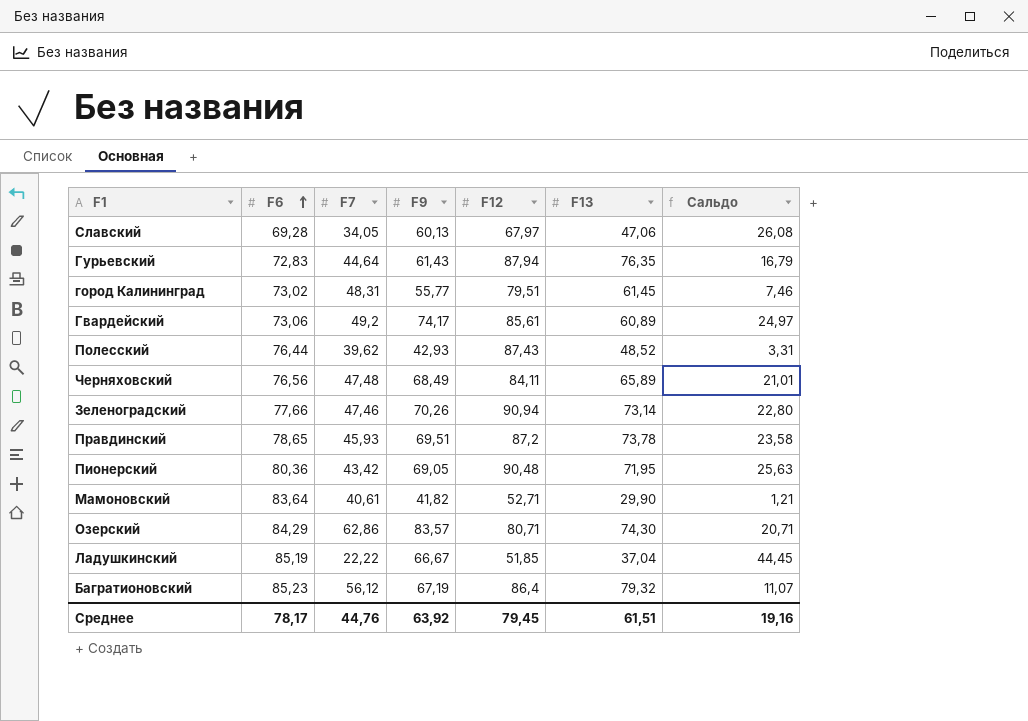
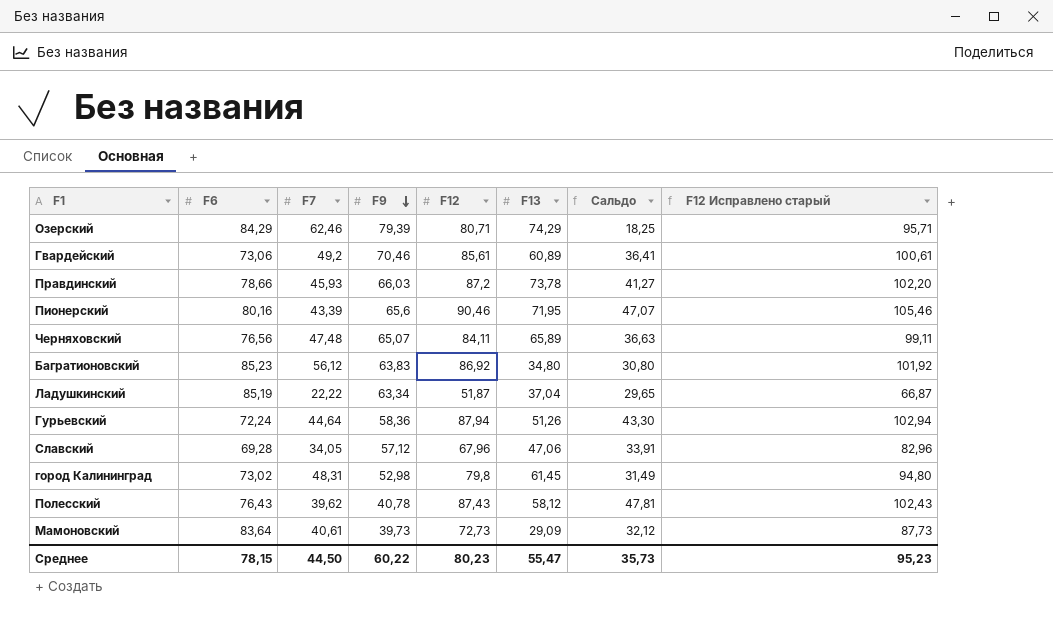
row order: F6 ascending -> F9 descending
column Сальдо | formula: [F9] - [F7] -> [F12] - [F7]
column F12 Исправлено старый | formula: none -> [F12] + 15
row Зеленоградский: 77,66 | 47,46 | 70,26 | 90,94 | 73,14 | 22,80 -> none
Озерский | F7: 62,86 -> 62,46
Озерский | F9: 83,57 -> 79,39
Озерский | F13: 74,30 -> 74,29
Гвардейский | F9: 74,17 -> 70,46
Правдинский | F6: 78,65 -> 78,66
Правдинский | F9: 69,51 -> 66,03
Пионерский | F6: 80,36 -> 80,16
Пионерский | F7: 43,42 -> 43,39
Пионерский | F9: 69,05 -> 65,6
Пионерский | F12: 90,48 -> 90,46
Черняховский | F9: 68,49 -> 65,07
Багратионовский | F9: 67,19 -> 63,83
Багратионовский | F12: 86,4 -> 86,92
Багратионовский | F13: 79,32 -> 34,80
Ладушкинский | F9: 66,67 -> 63,34
Ладушкинский | F12: 51,85 -> 51,87
Гурьевский | F6: 72,83 -> 72,24
Гурьевский | F9: 61,43 -> 58,36
Гурьевский | F13: 76,35 -> 51,26
Славский | F9: 60,13 -> 57,12
Славский | F12: 67,97 -> 67,96
город Калининград | F9: 55,77 -> 52,98
город Калининград | F12: 79,51 -> 79,8
Полесский | F6: 76,44 -> 76,43
Полесский | F9: 42,93 -> 40,78
Полесский | F13: 48,52 -> 58,12
Мамоновский | F9: 41,82 -> 39,73
Мамоновский | F12: 52,71 -> 72,73
Мамоновский | F13: 29,90 -> 29,09
Среднее | F6: 78,17 -> 78,15
Среднее | F7: 44,76 -> 44,50
Среднее | F9: 63,92 -> 60,22
Среднее | F12: 79,45 -> 80,23
Среднее | F13: 61,51 -> 55,47
Среднее | Сальдо: 19,16 -> 35,73

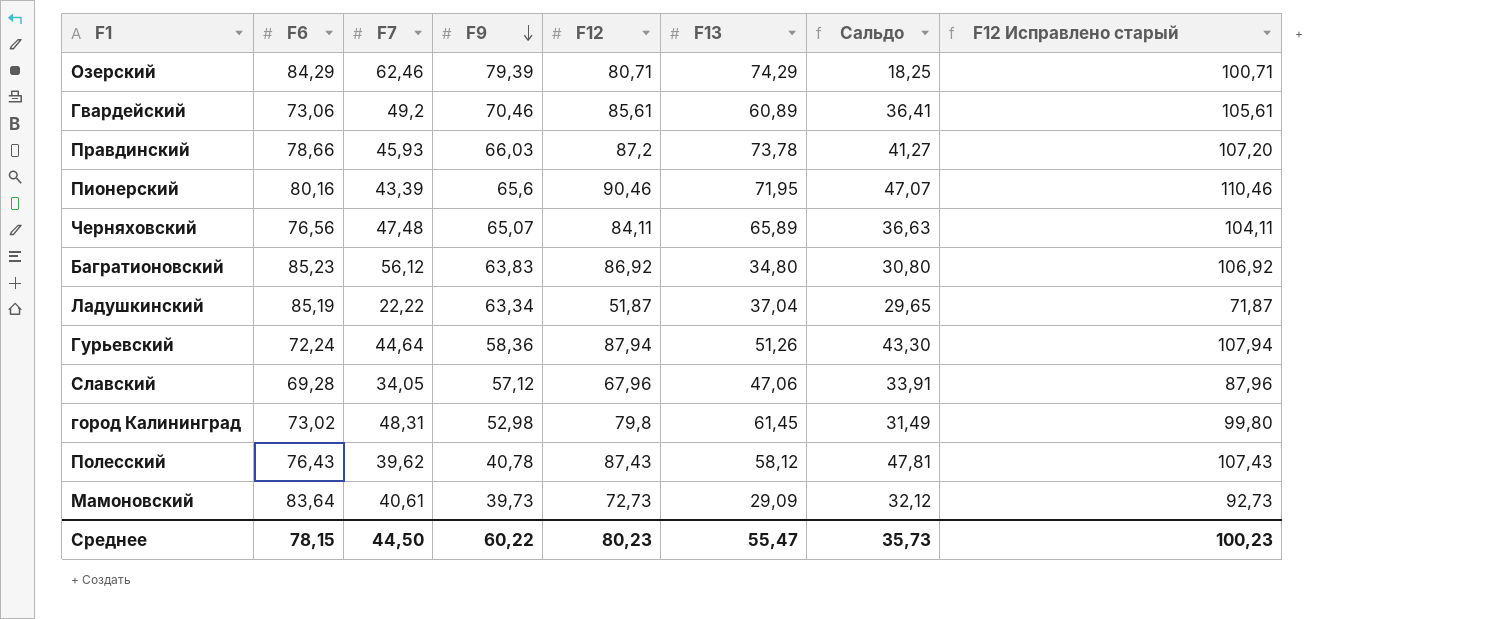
column F12 Исправлено старый | formula: [F12] + 15 -> [F12] + 20
Среднее | F12 Исправлено старый: 95,23 -> 100,23

